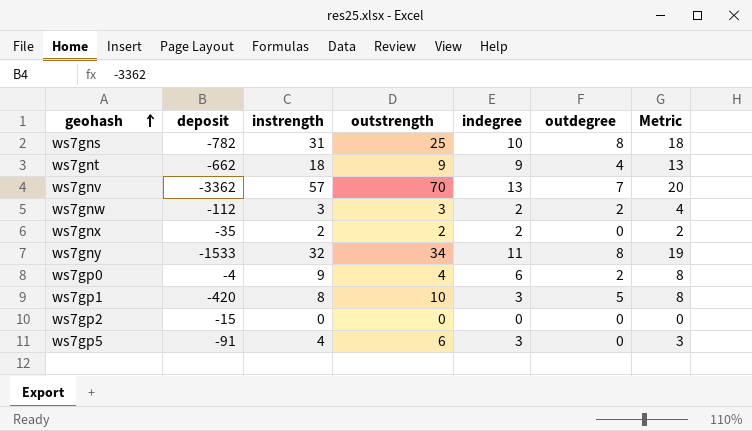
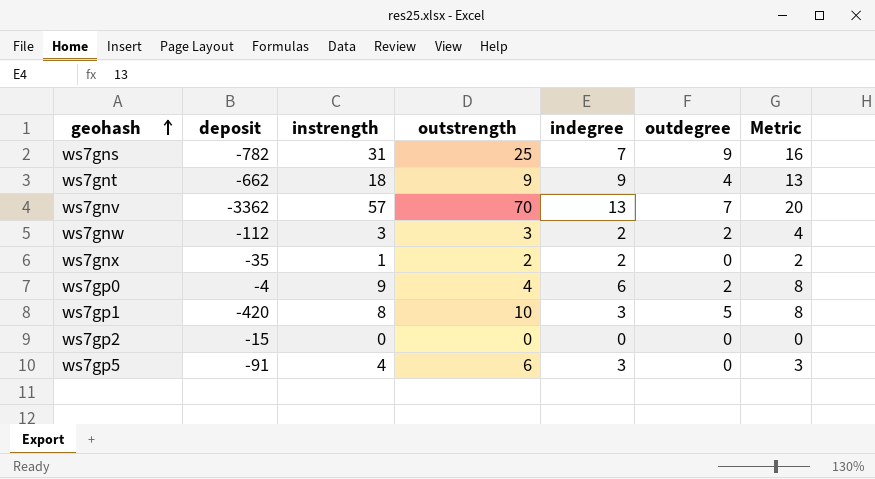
row ws7gny: -1533 | 32 | 34 | 11 | 8 | 19 -> none
ws7gns | indegree: 10 -> 7
ws7gns | outdegree: 8 -> 9
ws7gns | Metric: 18 -> 16
ws7gnx | instrength: 2 -> 1

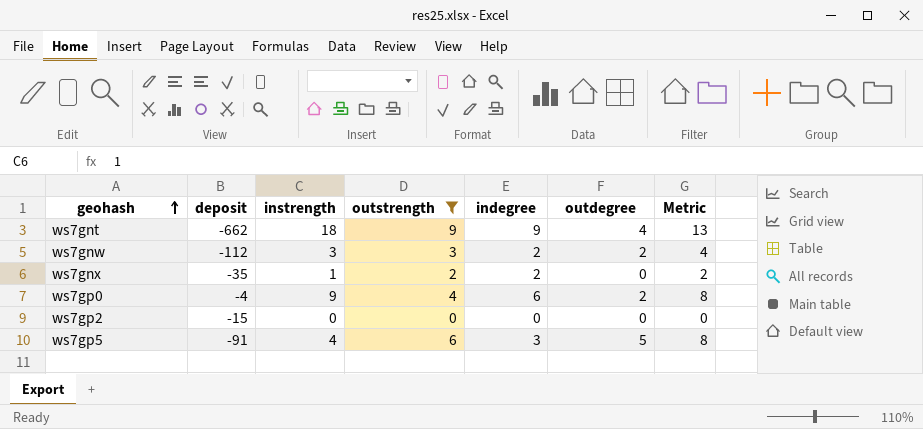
filter: none -> outstrength <= 9
ws7gp5 | outdegree: 0 -> 5
ws7gp5 | Metric: 3 -> 8

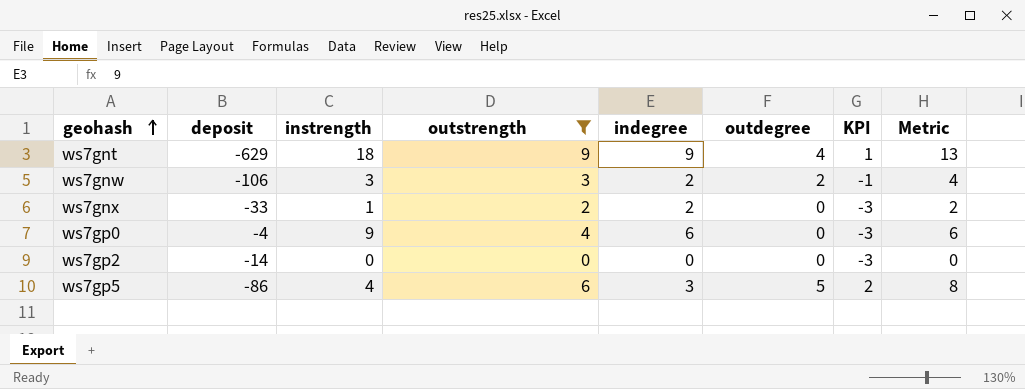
column KPI | formula: none -> [outdegree] - 3
ws7gnt | deposit: -662 -> -629
ws7gnw | deposit: -112 -> -106
ws7gnx | deposit: -35 -> -33
ws7gp0 | outdegree: 2 -> 0
ws7gp0 | Metric: 8 -> 6
ws7gp2 | deposit: -15 -> -14
ws7gp5 | deposit: -91 -> -86

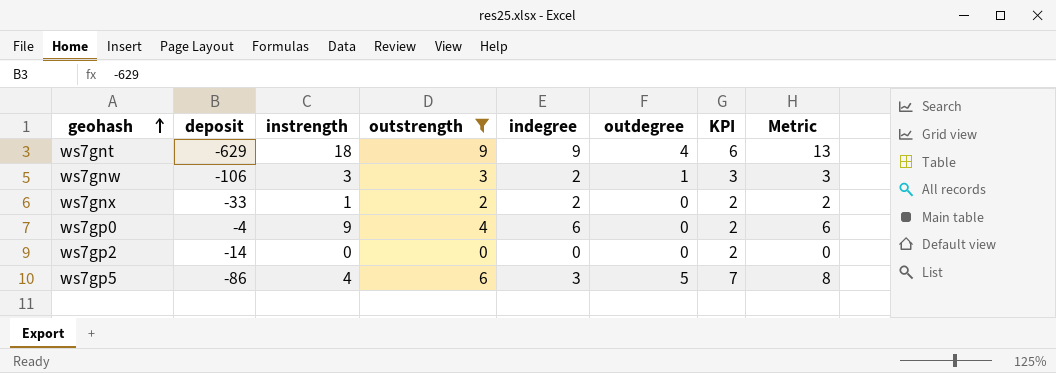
column KPI | formula: [outdegree] - 3 -> [outdegree] + 2
ws7gnw | outdegree: 2 -> 1
ws7gnw | Metric: 4 -> 3

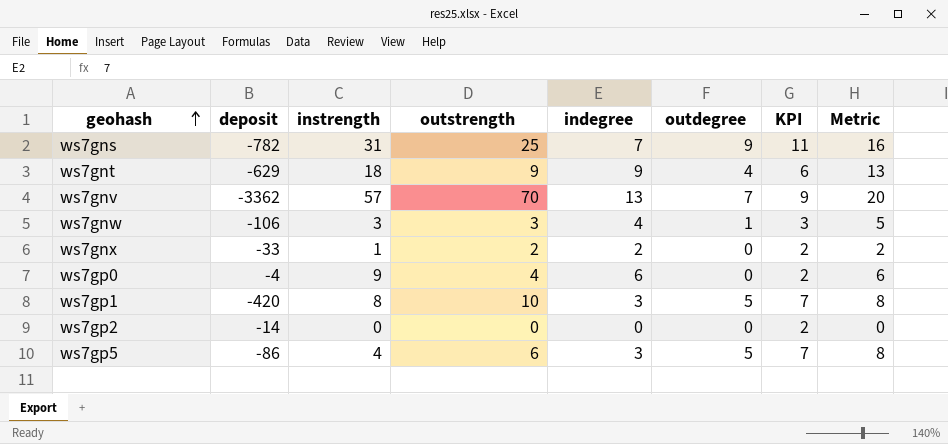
filter: outstrength <= 9 -> none
ws7gnw | indegree: 2 -> 4
ws7gnw | Metric: 3 -> 5

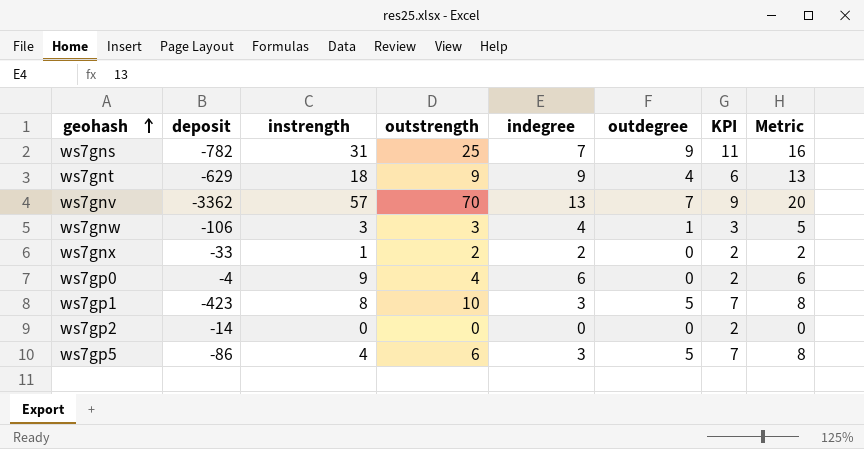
ws7gp1 | deposit: -420 -> -423

